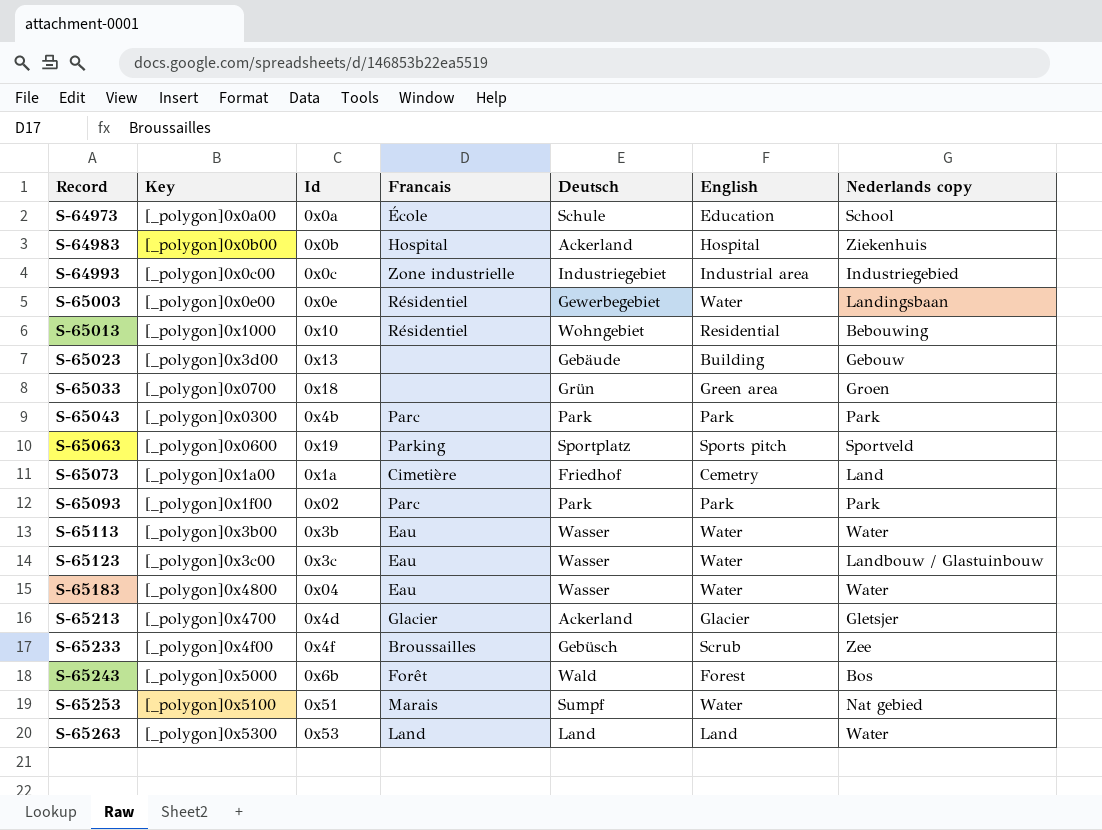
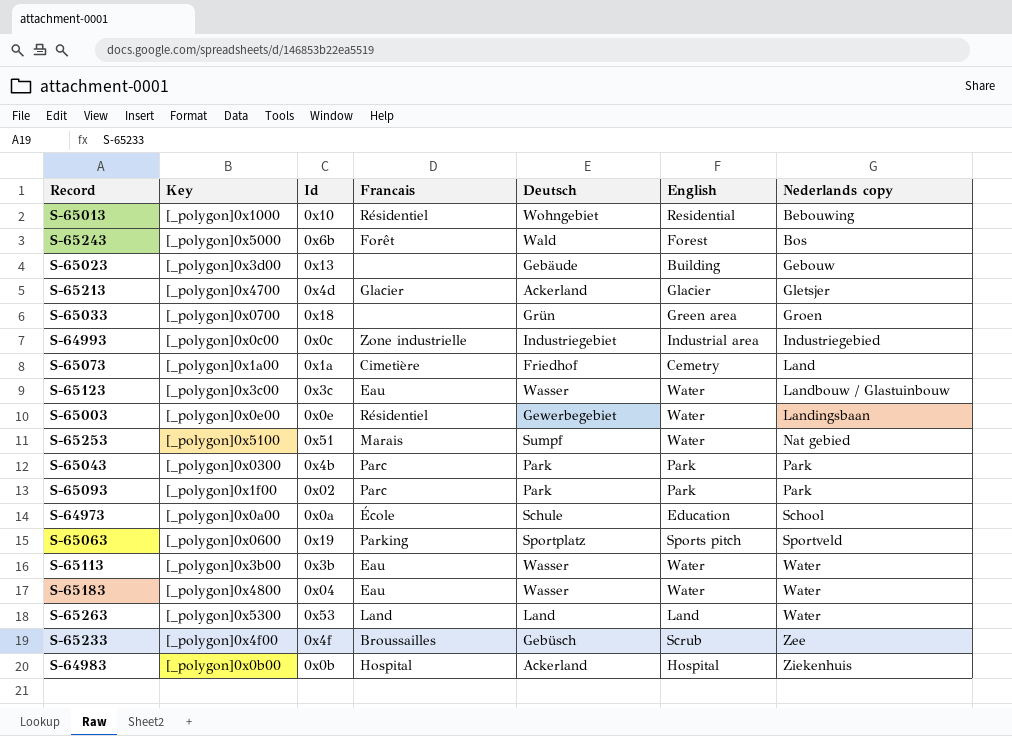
row order: Record ascending -> Nederlands copy ascending

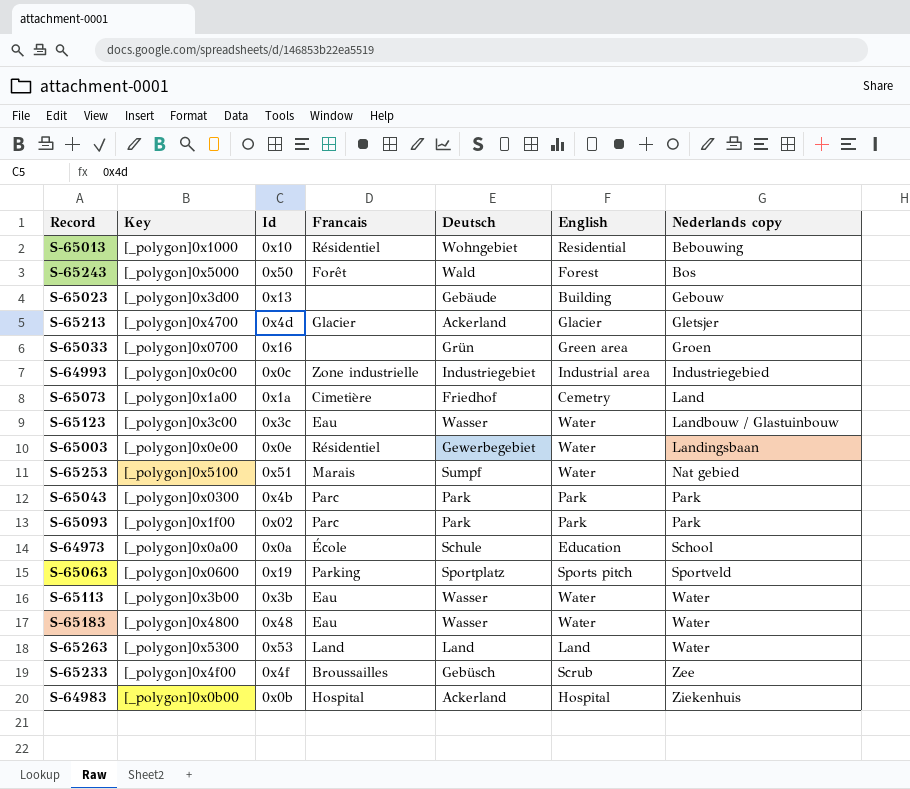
S-65243 | Id: 0x6b -> 0x50
S-65033 | Id: 0x18 -> 0x16
S-65183 | Id: 0x04 -> 0x48

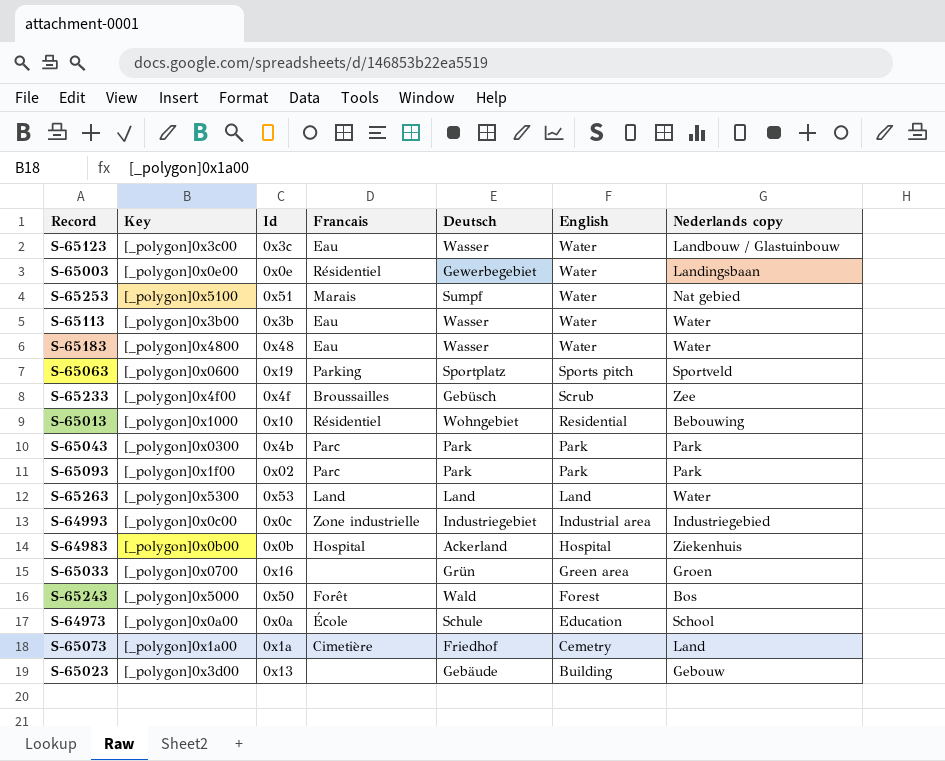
row order: Nederlands copy ascending -> English descending
row S-65213: [_polygon]0x4700 | 0x4d | Glacier | Ackerland | Glacier | Gletsjer -> none

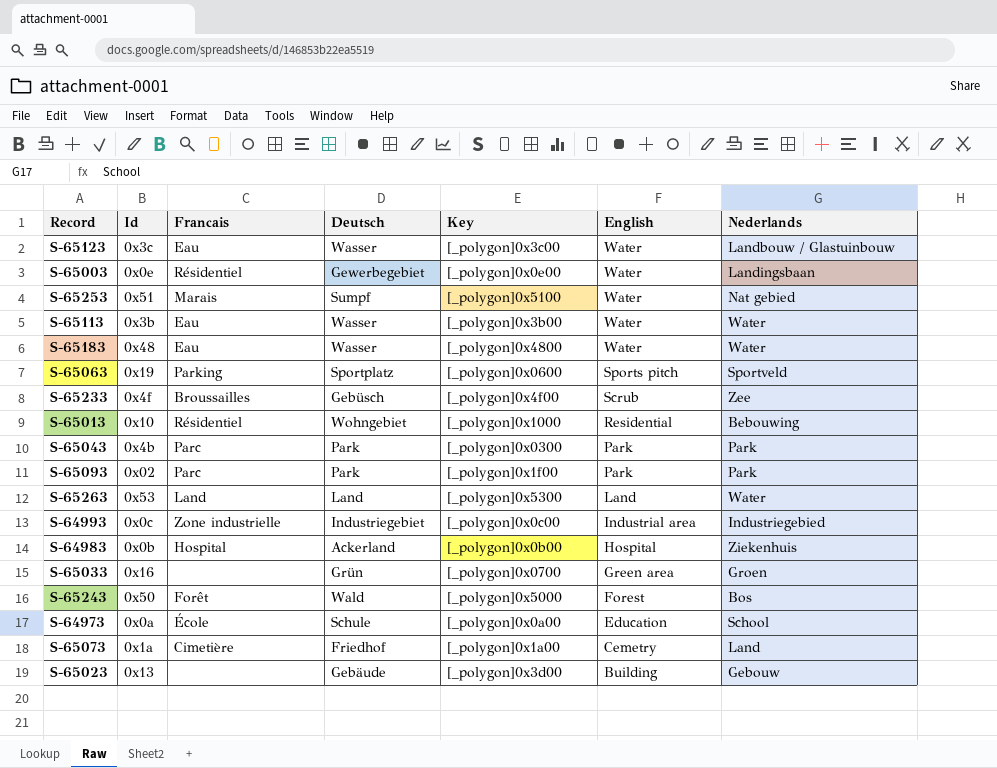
column Key | position: 2 -> 5
column name: Nederlands copy -> Nederlands

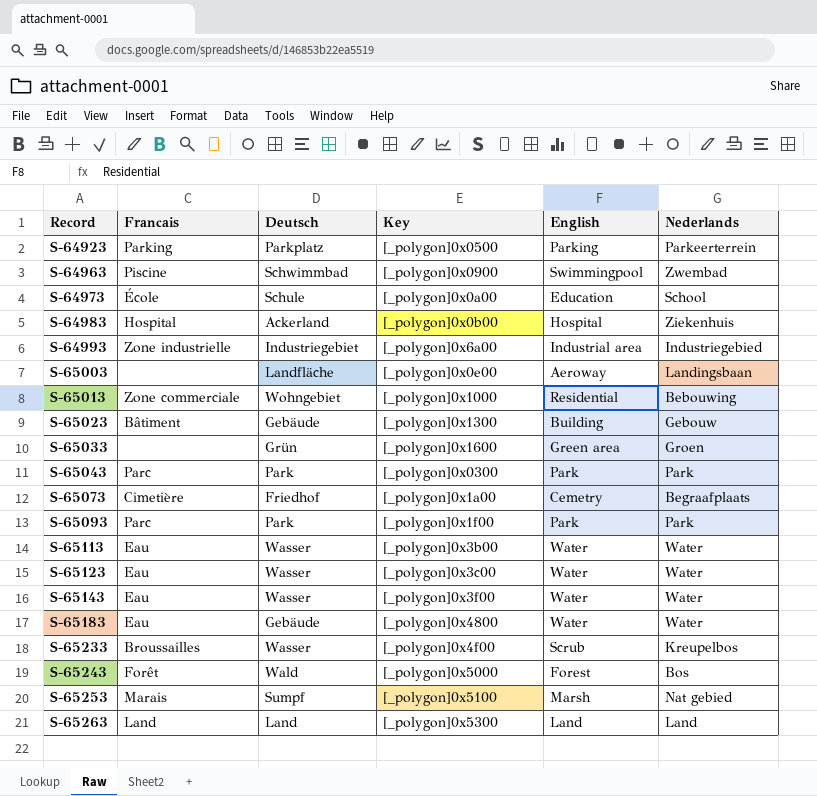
row order: English descending -> Record ascending
column Id | position: 2 -> none
row S-65063: 0x19 | Parking | Sportplatz | [_polygon]0x0600 | Sports pitch | Sportveld -> none
row S-64923: none -> Parking | Parkplatz | [_polygon]0x0500 | Parking | Parkeerterrein
row S-64963: none -> Piscine | Schwimmbad | [_polygon]0x0900 | Swimmingpool | Zwembad
S-64993 | Key: [_polygon]0x0c00 -> [_polygon]0x6a00
S-65003 | Francais: Résidentiel -> none
S-65003 | Deutsch: Gewerbegebiet -> Landfläche
S-65003 | English: Water -> Aeroway
S-65013 | Francais: Résidentiel -> Zone commerciale
S-65023 | Francais: none -> Bâtiment
S-65023 | Key: [_polygon]0x3d00 -> [_polygon]0x1300
S-65033 | Key: [_polygon]0x0700 -> [_polygon]0x1600
S-65073 | Nederlands: Land -> Begraafplaats
S-65123 | Nederlands: Landbouw / Glastuinbouw -> Water
row S-65143: none -> Eau | Wasser | [_polygon]0x3f00 | Water | Water
S-65183 | Deutsch: Wasser -> Gebäude
S-65233 | Deutsch: Gebüsch -> Wasser
S-65233 | Nederlands: Zee -> Kreupelbos
S-65253 | English: Water -> Marsh
S-65263 | Nederlands: Water -> Land

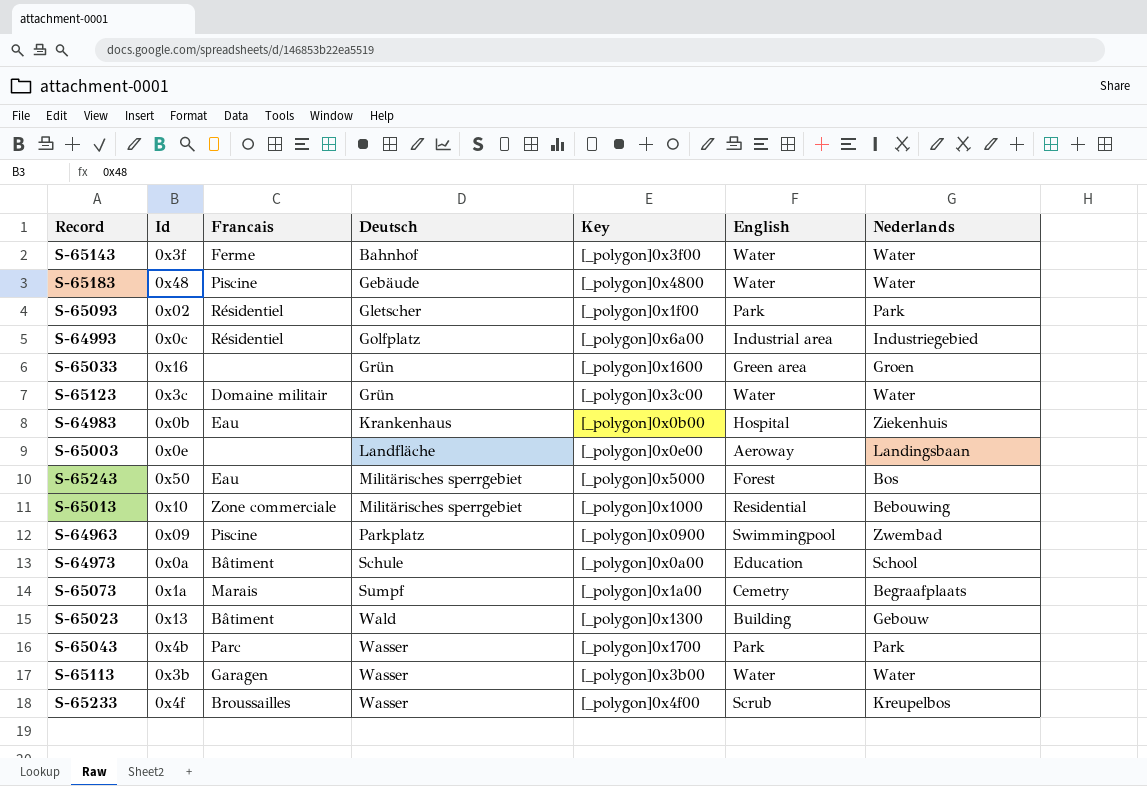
row order: Record ascending -> Deutsch ascending
column Id | position: none -> 2
row S-64923: Parking | Parkplatz | [_polygon]0x0500 | Parking | Parkeerterrein -> none
row S-65253: Marais | Sumpf | [_polygon]0x5100 | Marsh | Nat gebied -> none
row S-65263: Land | Land | [_polygon]0x5300 | Land | Land -> none
S-65143 | Francais: Eau -> Ferme
S-65143 | Deutsch: Wasser -> Bahnhof
S-65183 | Francais: Eau -> Piscine
S-65093 | Francais: Parc -> Résidentiel
S-65093 | Deutsch: Park -> Gletscher
S-64993 | Francais: Zone industrielle -> Résidentiel
S-64993 | Deutsch: Industriegebiet -> Golfplatz
S-65123 | Francais: Eau -> Domaine militair
S-65123 | Deutsch: Wasser -> Grün
S-64983 | Francais: Hospital -> Eau
S-64983 | Deutsch: Ackerland -> Krankenhaus
S-65243 | Francais: Forêt -> Eau
S-65243 | Deutsch: Wald -> Militärisches sperrgebiet
S-65013 | Deutsch: Wohngebiet -> Militärisches sperrgebiet
S-64963 | Deutsch: Schwimmbad -> Parkplatz
S-64973 | Francais: École -> Bâtiment
S-65073 | Francais: Cimetière -> Marais
S-65073 | Deutsch: Friedhof -> Sumpf
S-65023 | Deutsch: Gebäude -> Wald
S-65043 | Deutsch: Park -> Wasser
S-65043 | Key: [_polygon]0x0300 -> [_polygon]0x1700
S-65113 | Francais: Eau -> Garagen

